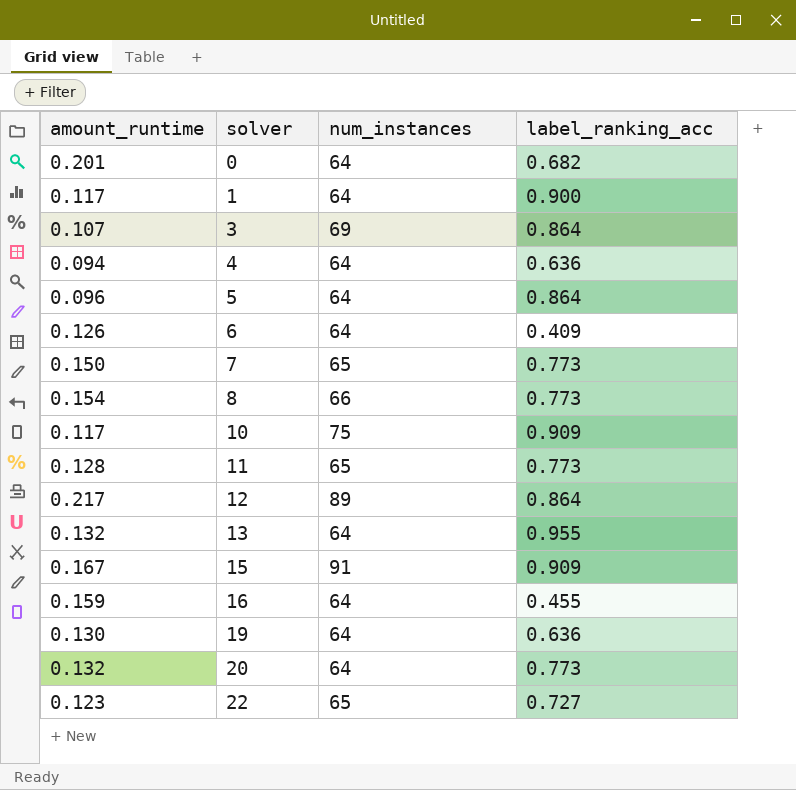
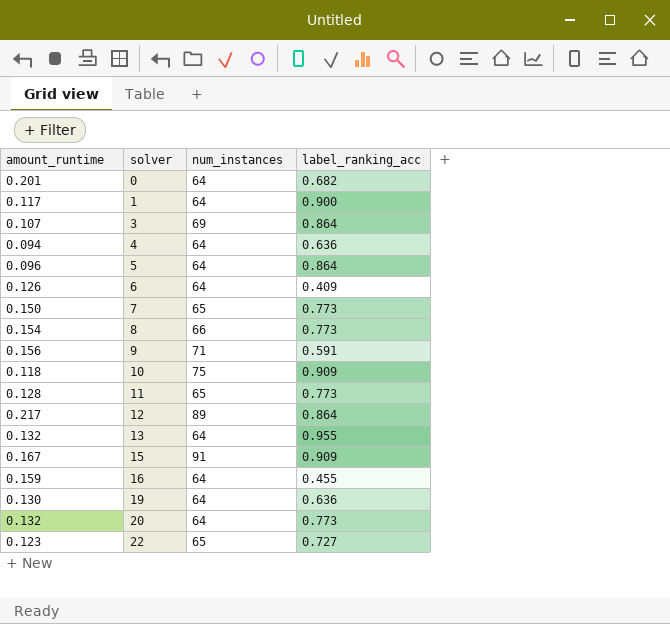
row 9: none -> 0.156 | 71 | 0.591
10 | amount_runtime: 0.117 -> 0.118

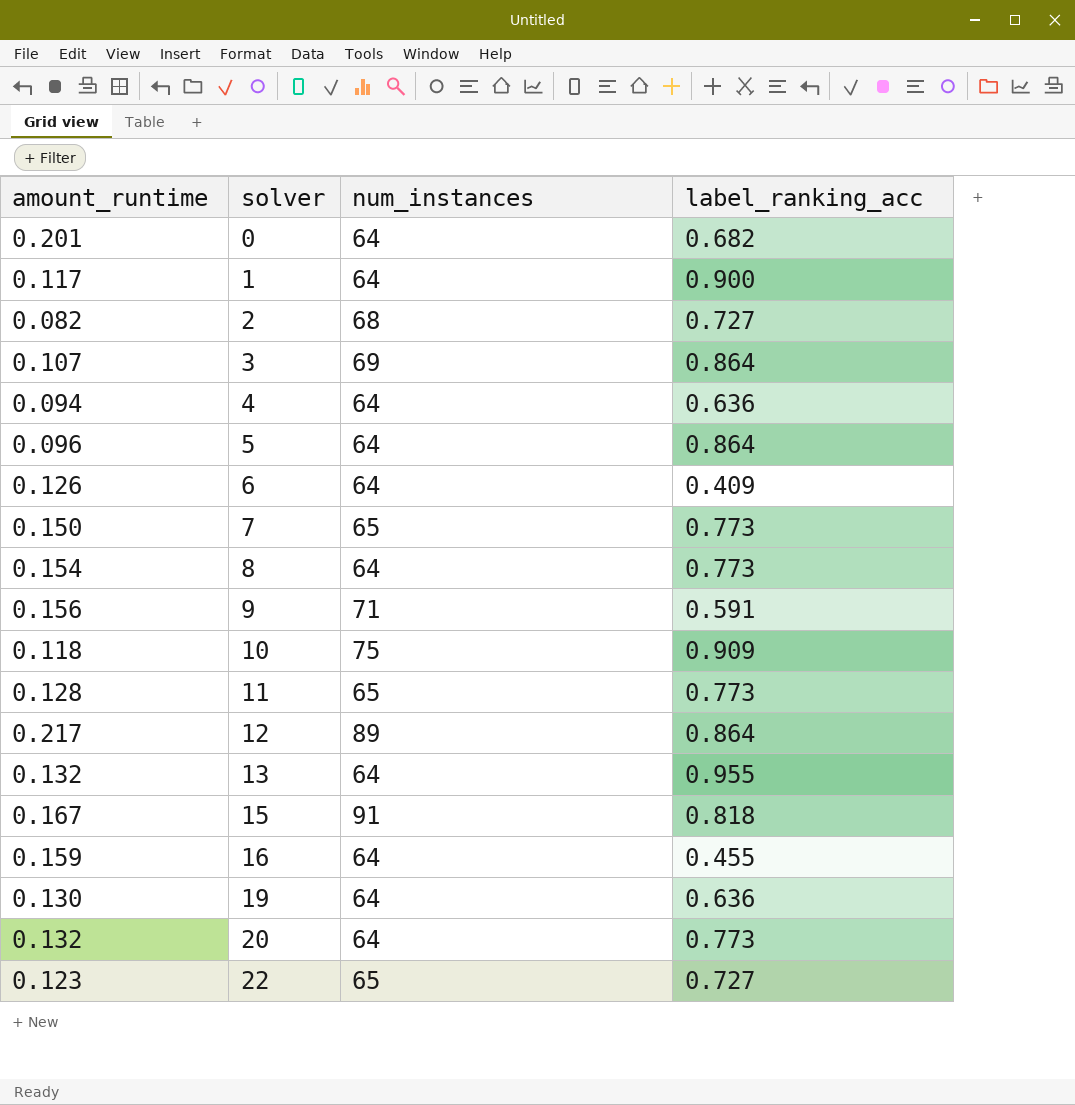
row 2: none -> 0.082 | 68 | 0.727
8 | num_instances: 66 -> 64
15 | label_ranking_acc: 0.909 -> 0.818

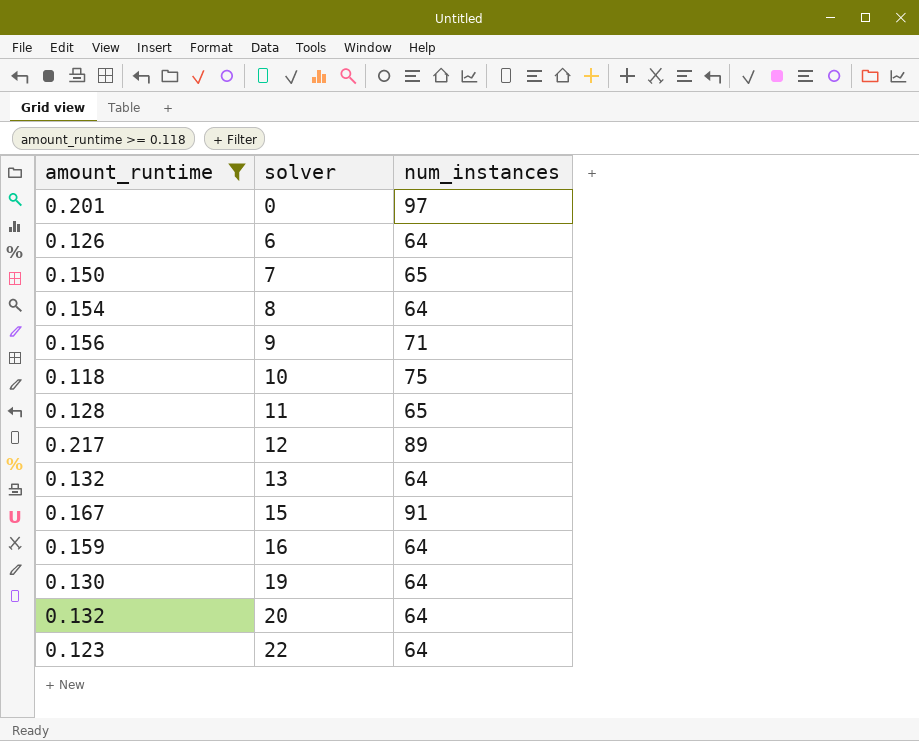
filter: none -> amount_runtime >= 0.118
column label_ranking_acc | position: 4 -> none
0 | num_instances: 64 -> 97
22 | num_instances: 65 -> 64

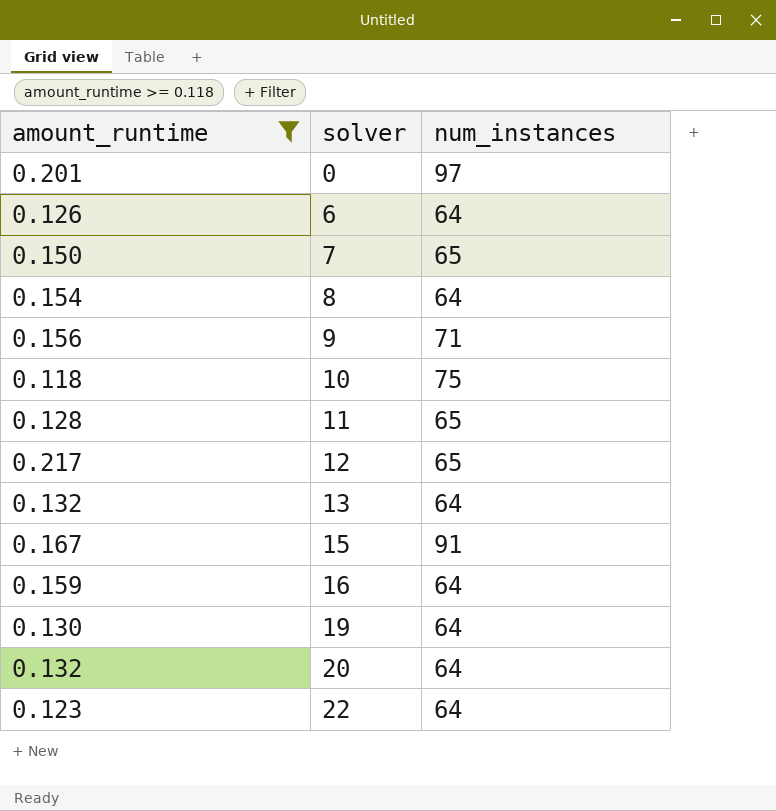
12 | num_instances: 89 -> 65

